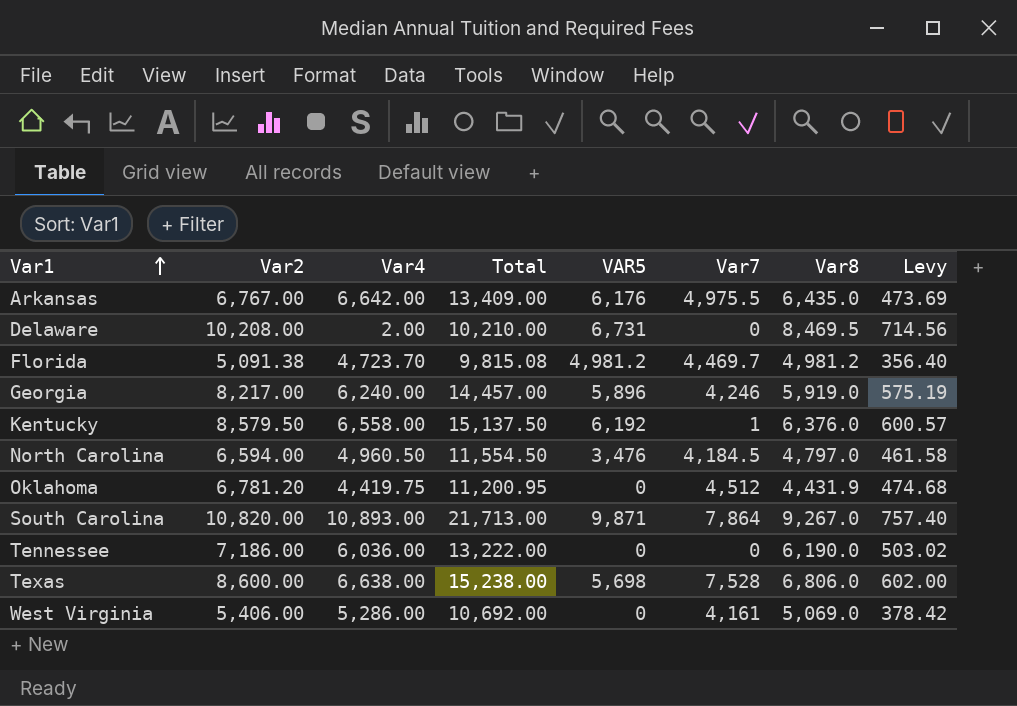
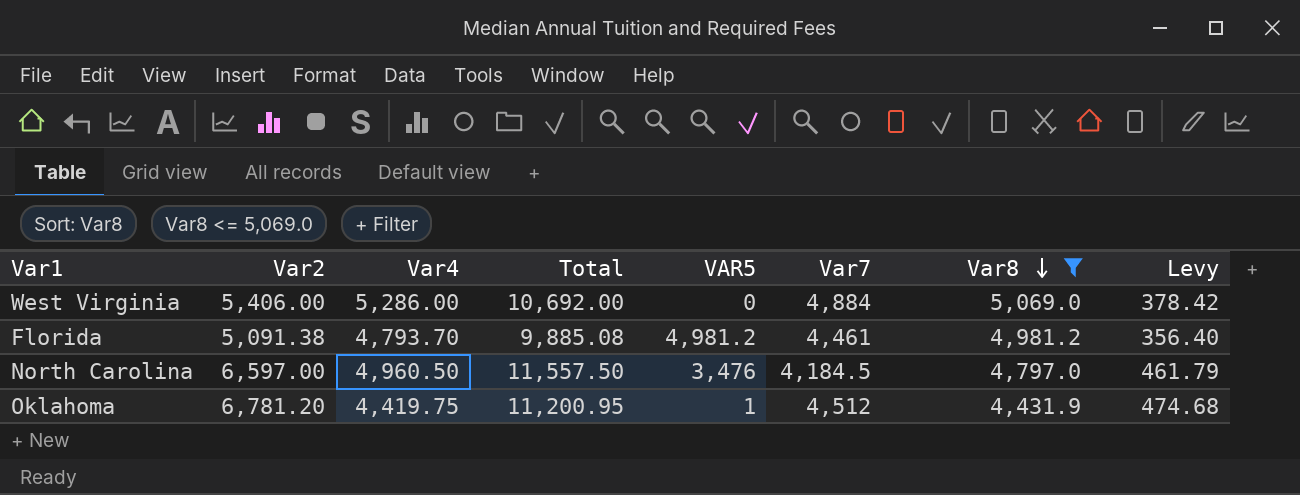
filter: none -> Var8 <= 5,069.0
row order: Var1 ascending -> Var8 descending
West Virginia | Var7: 4,161 -> 4,884
Florida | Var4: 4,723.70 -> 4,793.70
Florida | Total: 9,815.08 -> 9,885.08
Florida | Var7: 4,469.7 -> 4,461
North Carolina | Var2: 6,594.00 -> 6,597.00
North Carolina | Total: 11,554.50 -> 11,557.50
North Carolina | Levy: 461.58 -> 461.79
Oklahoma | VAR5: 0 -> 1

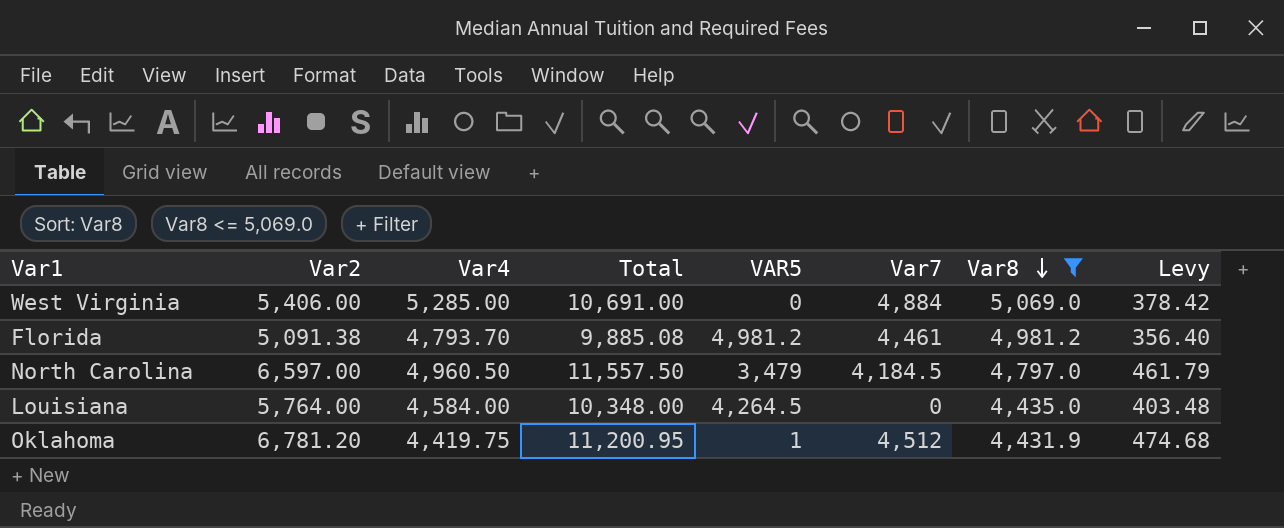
West Virginia | Var4: 5,286.00 -> 5,285.00
West Virginia | Total: 10,692.00 -> 10,691.00
North Carolina | VAR5: 3,476 -> 3,479
row Louisiana: none -> 5,764.00 | 4,584.00 | 10,348.00 | 4,264.5 | 0 | 4,435.0 | 403.48

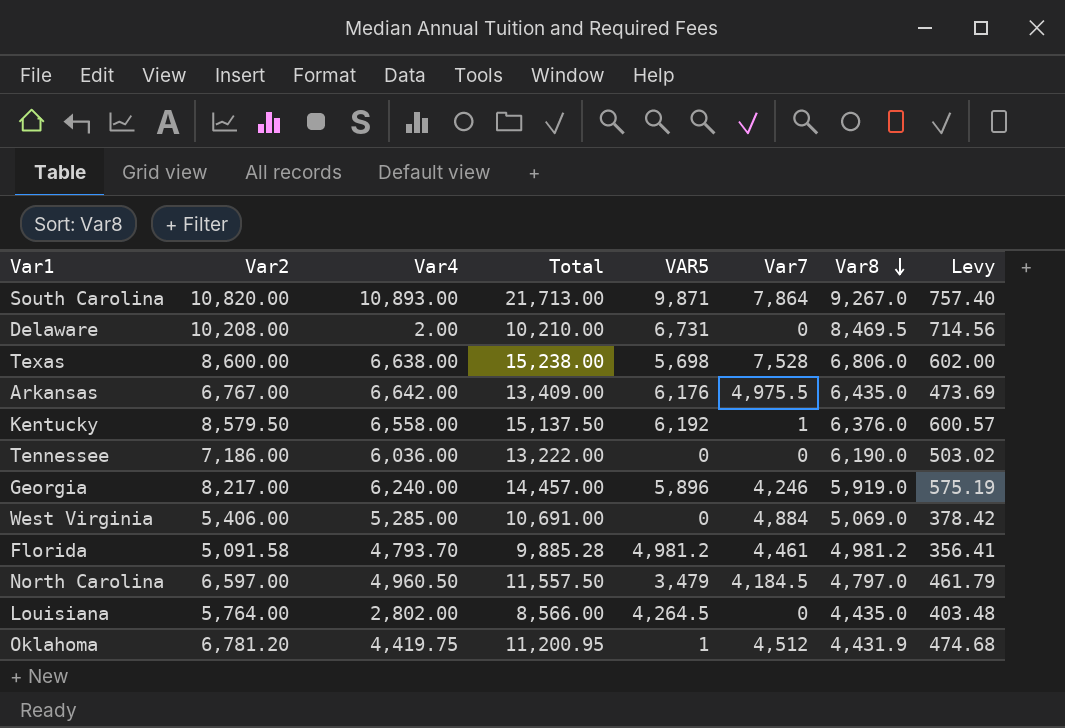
filter: Var8 <= 5,069.0 -> none
Florida | Var2: 5,091.38 -> 5,091.58
Florida | Total: 9,885.08 -> 9,885.28
Florida | Levy: 356.40 -> 356.41
Louisiana | Var4: 4,584.00 -> 2,802.00
Louisiana | Total: 10,348.00 -> 8,566.00

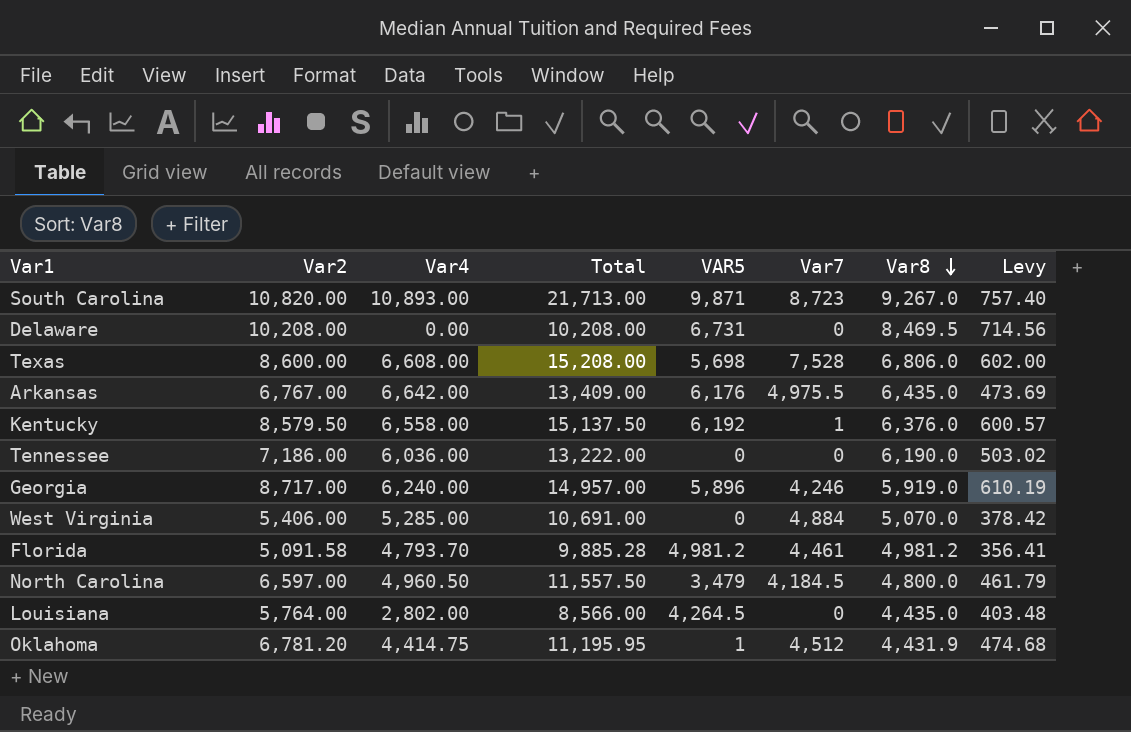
South Carolina | Var7: 7,864 -> 8,723
Delaware | Var4: 2.00 -> 0.00
Delaware | Total: 10,210.00 -> 10,208.00
Texas | Var4: 6,638.00 -> 6,608.00
Texas | Total: 15,238.00 -> 15,208.00
Georgia | Var2: 8,217.00 -> 8,717.00
Georgia | Total: 14,457.00 -> 14,957.00
Georgia | Levy: 575.19 -> 610.19
West Virginia | Var8: 5,069.0 -> 5,070.0
North Carolina | Var8: 4,797.0 -> 4,800.0
Oklahoma | Var4: 4,419.75 -> 4,414.75
Oklahoma | Total: 11,200.95 -> 11,195.95

